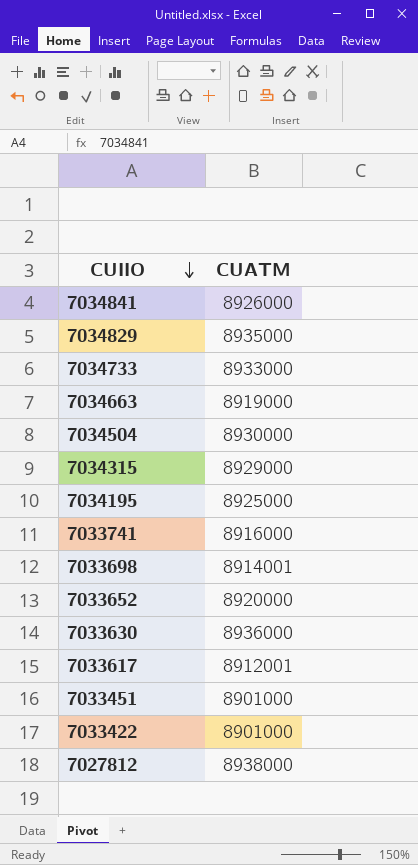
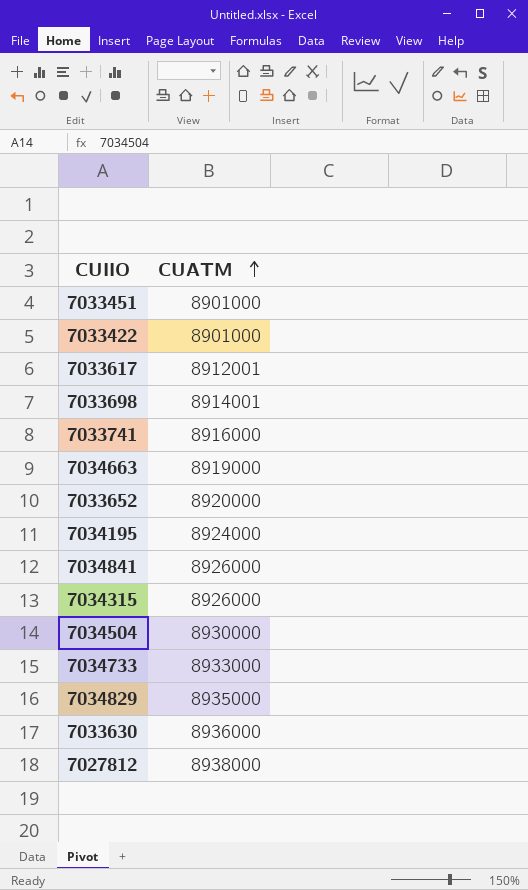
row order: CUIIO descending -> CUATM ascending
7034195 | CUATM: 8925000 -> 8924000
7034315 | CUATM: 8929000 -> 8926000

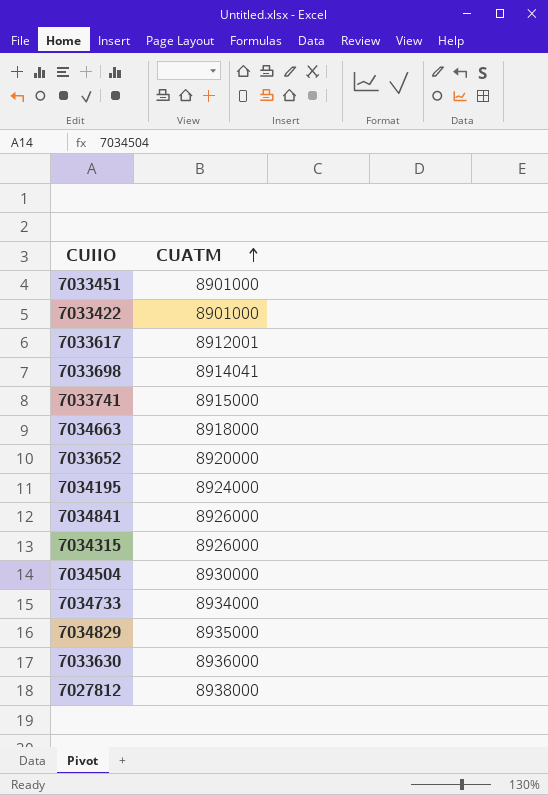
7033698 | CUATM: 8914001 -> 8914041
7033741 | CUATM: 8916000 -> 8915000
7034663 | CUATM: 8919000 -> 8918000
7034733 | CUATM: 8933000 -> 8934000

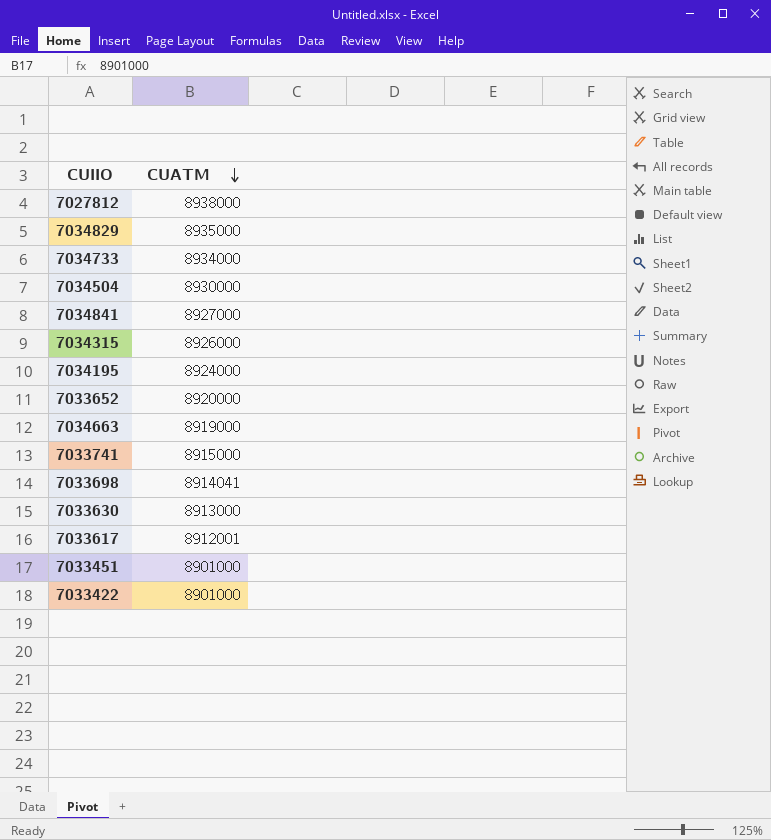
row order: CUATM ascending -> CUATM descending
7034841 | CUATM: 8926000 -> 8927000
7034663 | CUATM: 8918000 -> 8919000
7033630 | CUATM: 8936000 -> 8913000

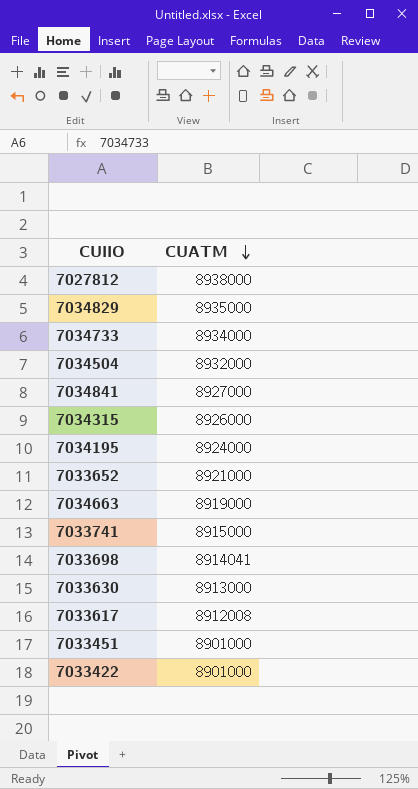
7034504 | CUATM: 8930000 -> 8932000
7033652 | CUATM: 8920000 -> 8921000
7033617 | CUATM: 8912001 -> 8912008

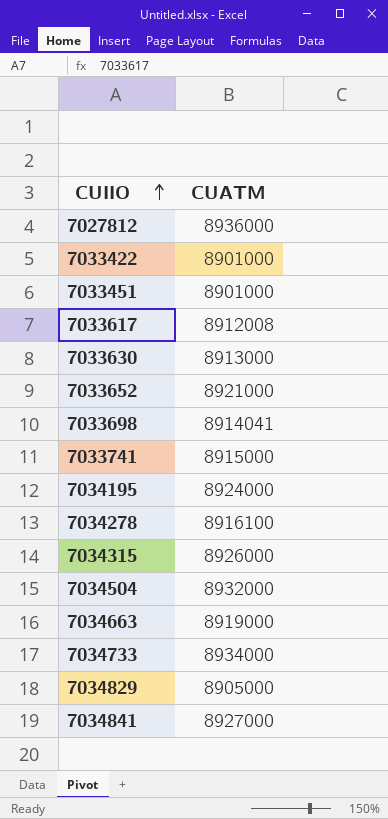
row order: CUATM descending -> CUIIO ascending
7027812 | CUATM: 8938000 -> 8936000
row 7034278: none -> 8916100
7034829 | CUATM: 8935000 -> 8905000

